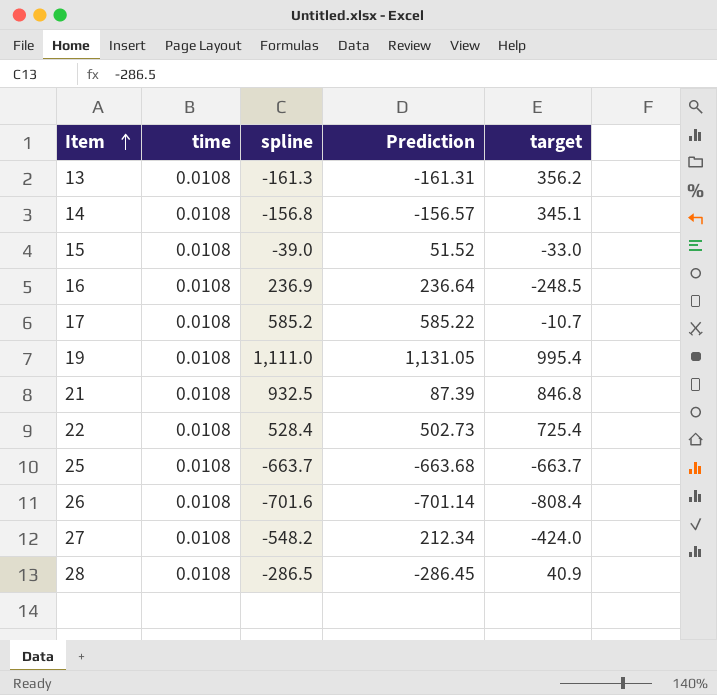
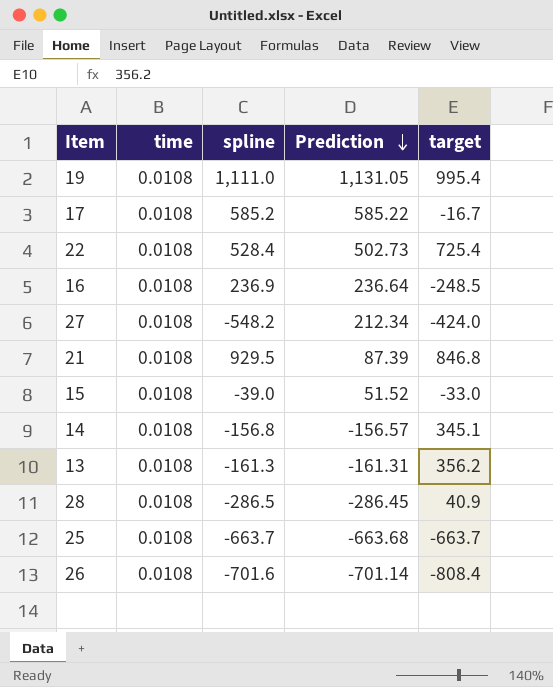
row order: Item ascending -> Prediction descending
17 | target: -10.7 -> -16.7
21 | spline: 932.5 -> 929.5

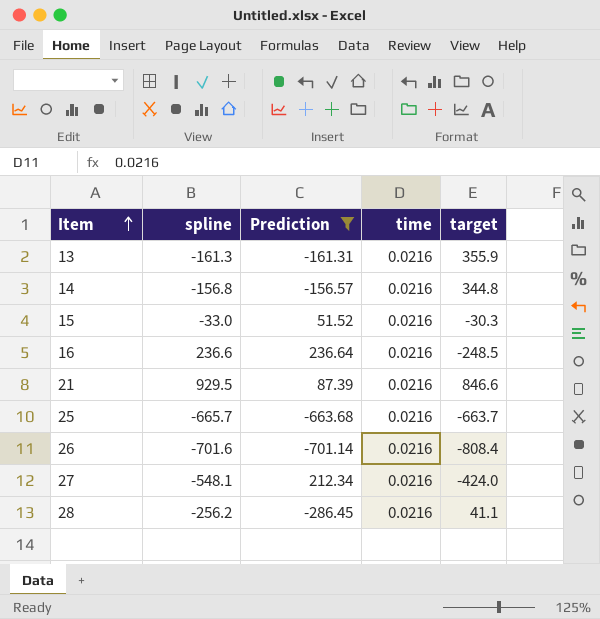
filter: none -> Prediction <= 236.64
row order: Prediction descending -> Item ascending
column time | position: 2 -> 4
13 | time: 0.0108 -> 0.0216
13 | target: 356.2 -> 355.9
14 | time: 0.0108 -> 0.0216
14 | target: 345.1 -> 344.8
15 | spline: -39.0 -> -33.0
15 | time: 0.0108 -> 0.0216
15 | target: -33.0 -> -30.3
16 | spline: 236.9 -> 236.6
16 | time: 0.0108 -> 0.0216
21 | time: 0.0108 -> 0.0216
21 | target: 846.8 -> 846.6
25 | spline: -663.7 -> -665.7
25 | time: 0.0108 -> 0.0216
26 | time: 0.0108 -> 0.0216
27 | spline: -548.2 -> -548.1
27 | time: 0.0108 -> 0.0216
28 | spline: -286.5 -> -256.2
28 | time: 0.0108 -> 0.0216
28 | target: 40.9 -> 41.1

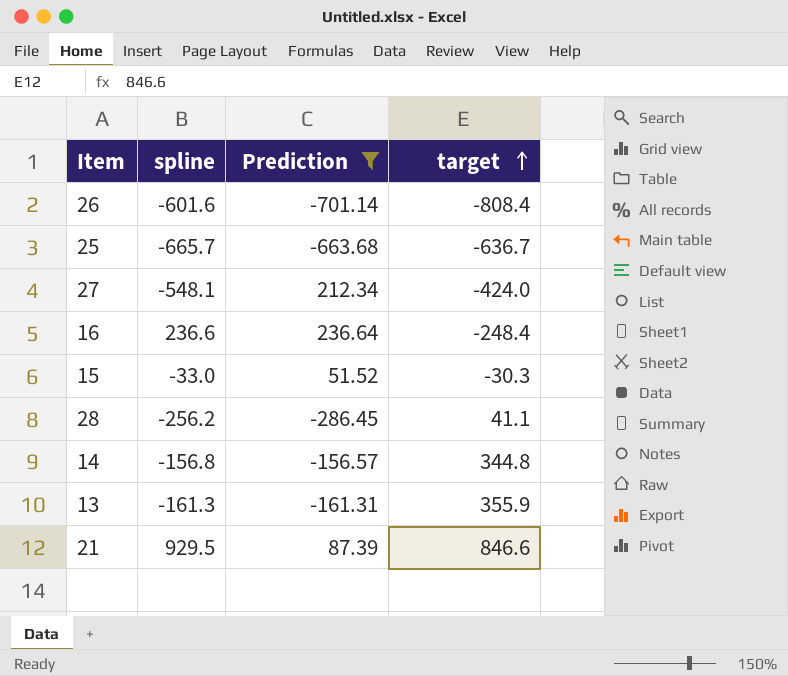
row order: Item ascending -> target ascending
column time | position: 4 -> none
26 | spline: -701.6 -> -601.6
25 | target: -663.7 -> -636.7
16 | target: -248.5 -> -248.4

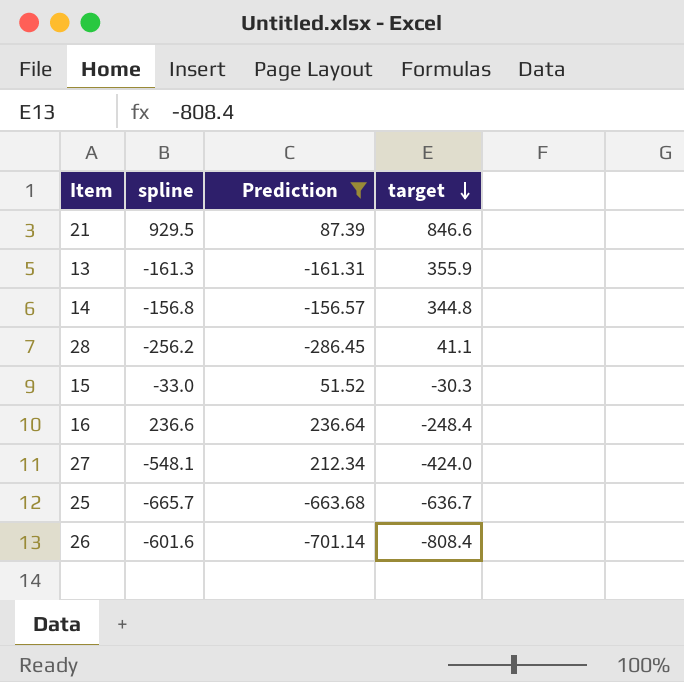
row order: target ascending -> target descending

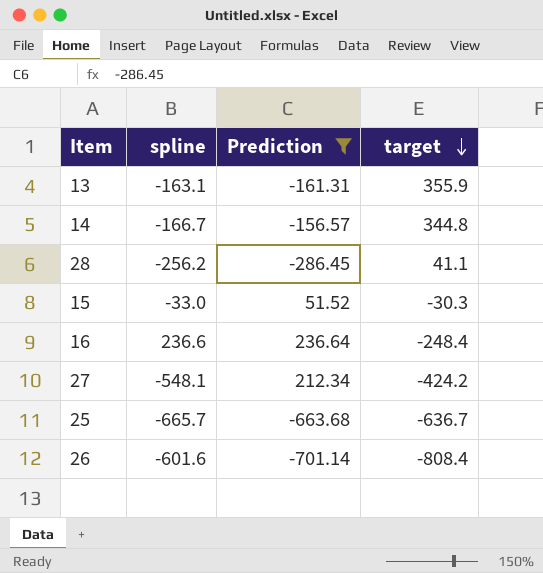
row 21: 929.5 | 87.39 | 846.6 -> none
13 | spline: -161.3 -> -163.1
14 | spline: -156.8 -> -166.7
27 | target: -424.0 -> -424.2

